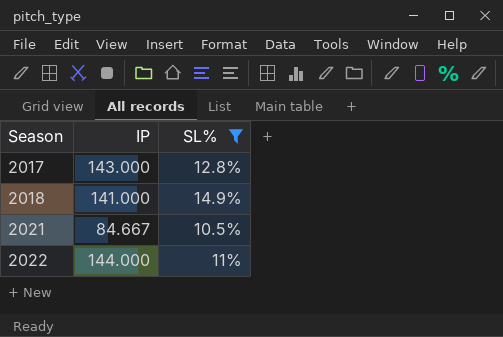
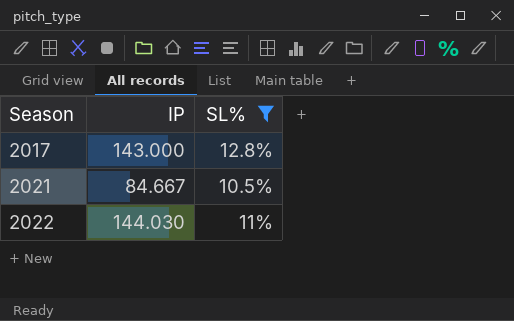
row 2018: 141.000 | 14.9% -> none
2022 | IP: 144.000 -> 144.030

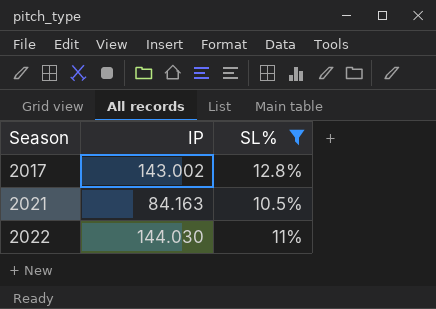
2017 | IP: 143.000 -> 143.002
2021 | IP: 84.667 -> 84.163

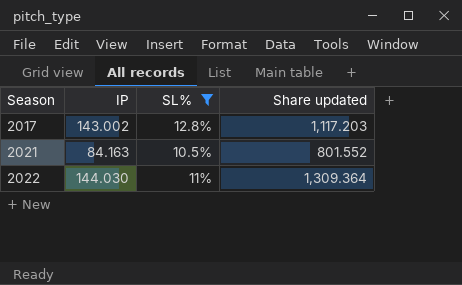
column Share updated | formula: none -> [IP] / [SL%]

